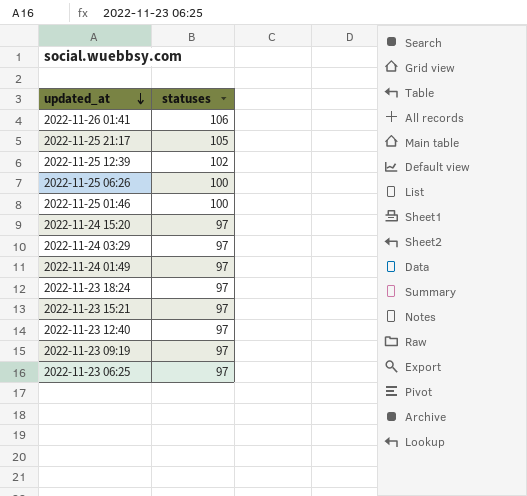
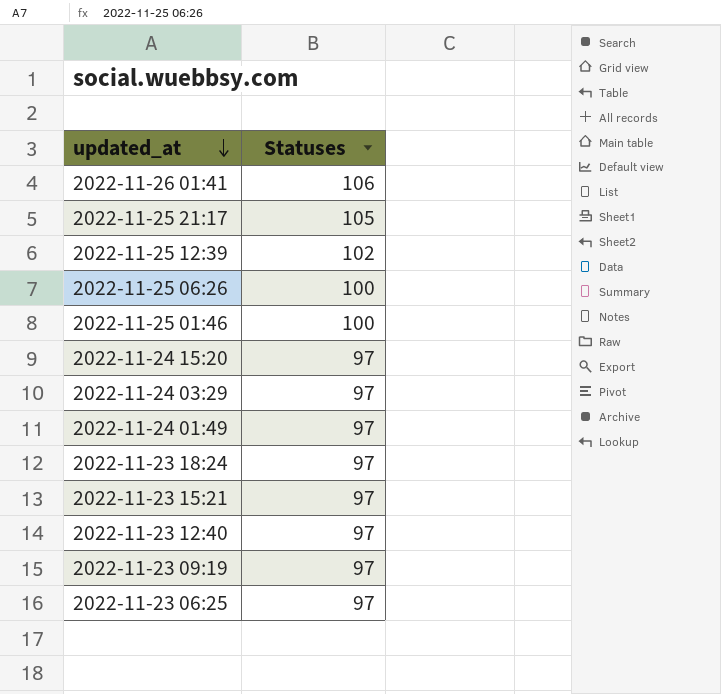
column name: statuses -> Statuses

